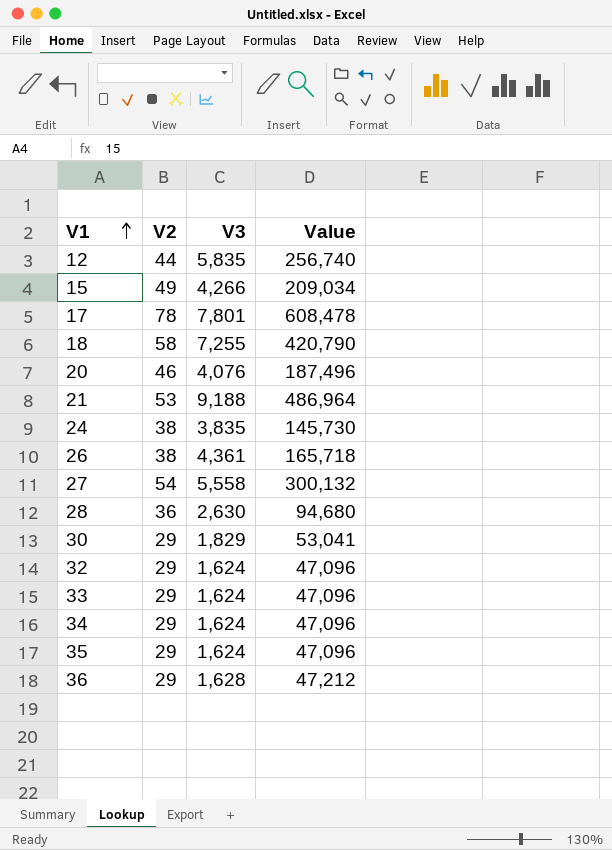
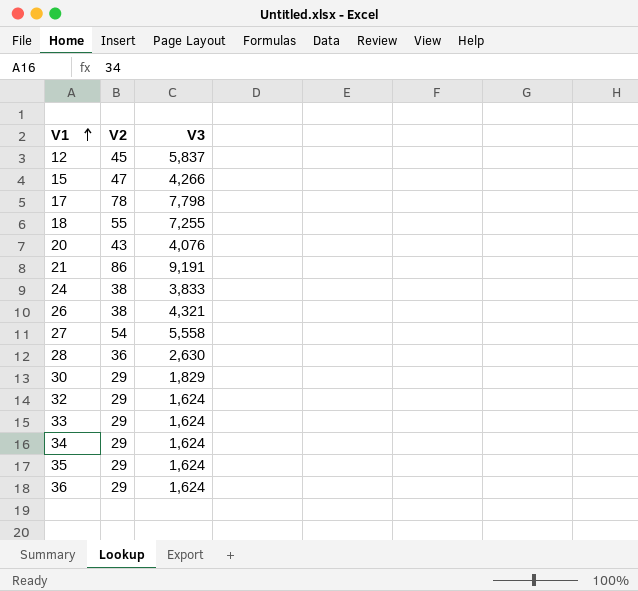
column Value | formula: [V2] * [V3] -> none
12 | V2: 44 -> 45
12 | V3: 5,835 -> 5,837
15 | V2: 49 -> 47
17 | V3: 7,801 -> 7,798
18 | V2: 58 -> 55
20 | V2: 46 -> 43
21 | V2: 53 -> 86
21 | V3: 9,188 -> 9,191
24 | V3: 3,835 -> 3,833
26 | V3: 4,361 -> 4,321
36 | V3: 1,628 -> 1,624

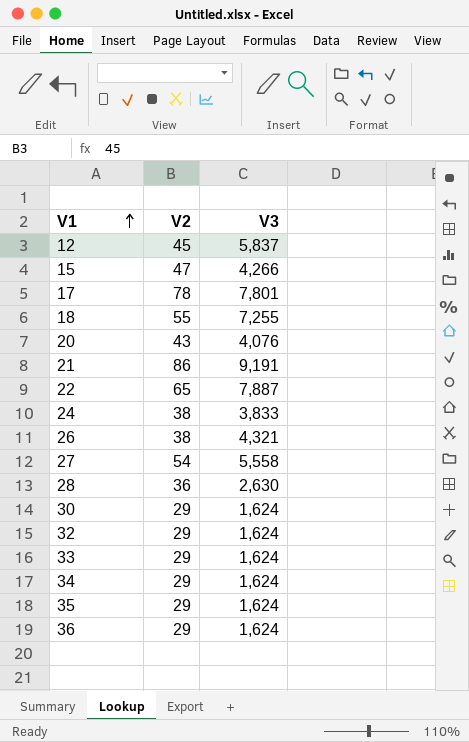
17 | V3: 7,798 -> 7,801
row 22: none -> 65 | 7,887
30 | V3: 1,829 -> 1,624

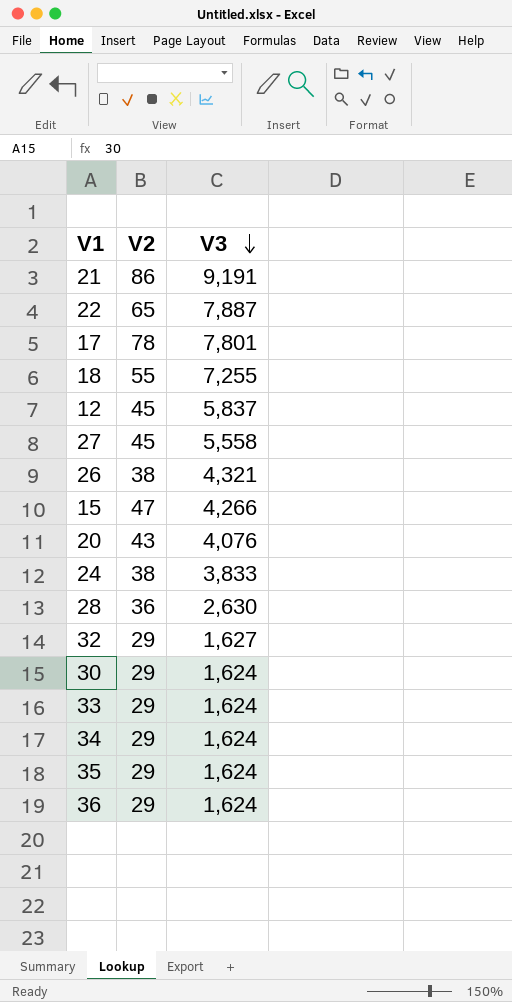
row order: V1 ascending -> V3 descending
27 | V2: 54 -> 45
32 | V3: 1,624 -> 1,627

